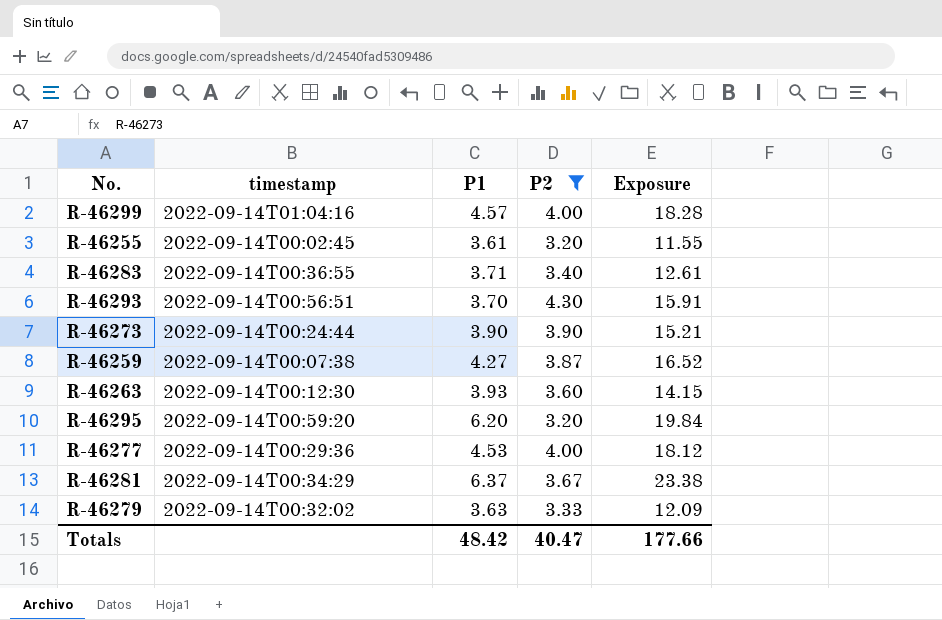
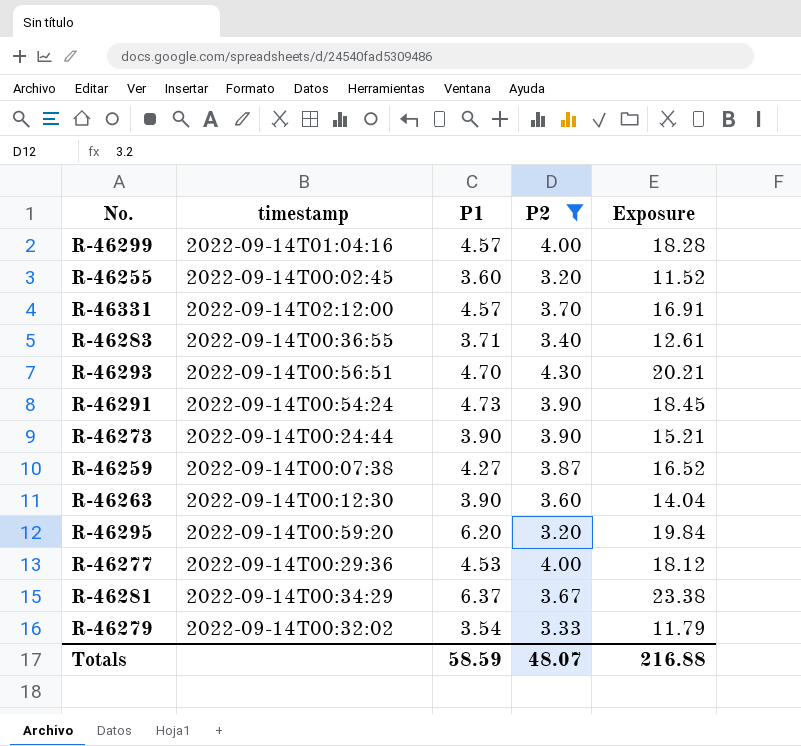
R-46255 | P1: 3.61 -> 3.60
R-46255 | Exposure: 11.55 -> 11.52
row R-46331: none -> 2022-09-14T02:12:00 | 4.57 | 3.70 | 16.91
R-46293 | P1: 3.70 -> 4.70
R-46293 | Exposure: 15.91 -> 20.21
row R-46291: none -> 2022-09-14T00:54:24 | 4.73 | 3.90 | 18.45
R-46263 | P1: 3.93 -> 3.90
R-46263 | Exposure: 14.15 -> 14.04
R-46279 | P1: 3.63 -> 3.54
R-46279 | Exposure: 12.09 -> 11.79
Totals | P1: 48.42 -> 58.59
Totals | P2: 40.47 -> 48.07
Totals | Exposure: 177.66 -> 216.88

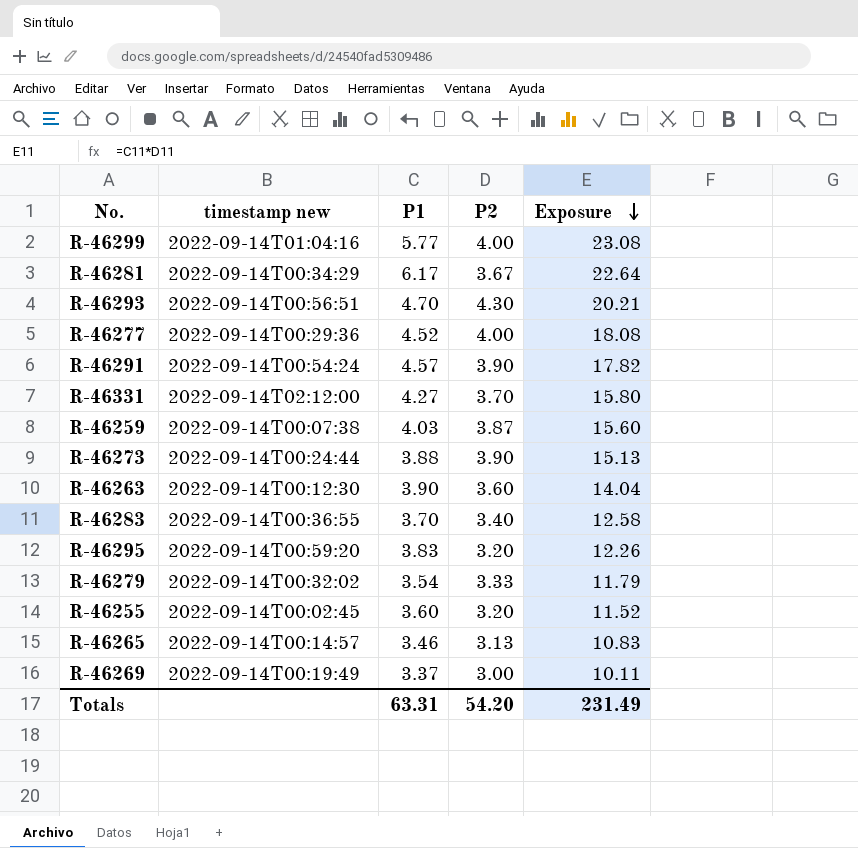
filter: P2 >= 3.20 -> none
row order: none -> Exposure descending
column name: timestamp -> timestamp new
R-46299 | P1: 4.57 -> 5.77
R-46299 | Exposure: 18.28 -> 23.08
R-46281 | P1: 6.37 -> 6.17
R-46281 | Exposure: 23.38 -> 22.64
R-46277 | P1: 4.53 -> 4.52
R-46277 | Exposure: 18.12 -> 18.08
R-46291 | P1: 4.73 -> 4.57
R-46291 | Exposure: 18.45 -> 17.82
R-46331 | P1: 4.57 -> 4.27
R-46331 | Exposure: 16.91 -> 15.80
R-46259 | P1: 4.27 -> 4.03
R-46259 | Exposure: 16.52 -> 15.60
R-46273 | P1: 3.90 -> 3.88
R-46273 | Exposure: 15.21 -> 15.13
R-46283 | P1: 3.71 -> 3.70
R-46283 | Exposure: 12.61 -> 12.58
R-46295 | P1: 6.20 -> 3.83
R-46295 | Exposure: 19.84 -> 12.26
Totals | P1: 58.59 -> 63.31
Totals | P2: 48.07 -> 54.20
Totals | Exposure: 216.88 -> 231.49

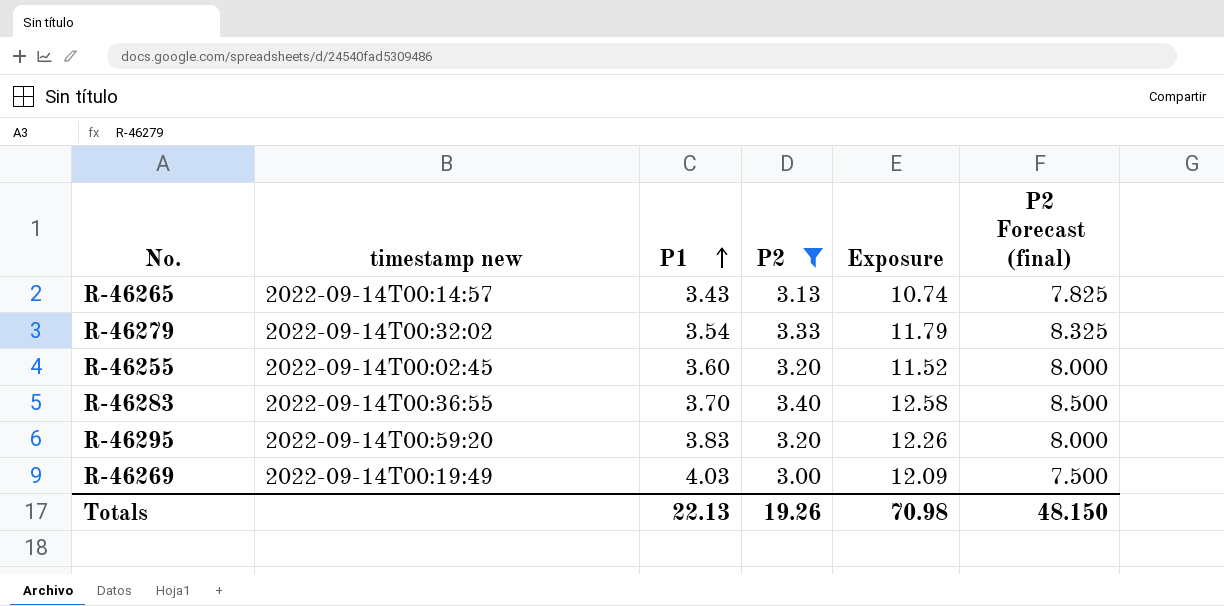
filter: none -> P2 <= 3.40
row order: Exposure descending -> P1 ascending
column P2 Forecast (final) | formula: none -> [P2] * 2.5
R-46265 | P1: 3.46 -> 3.43
R-46265 | Exposure: 10.83 -> 10.74
R-46269 | P1: 3.37 -> 4.03
R-46269 | Exposure: 10.11 -> 12.09
Totals | P1: 63.31 -> 22.13
Totals | P2: 54.20 -> 19.26
Totals | Exposure: 231.49 -> 70.98

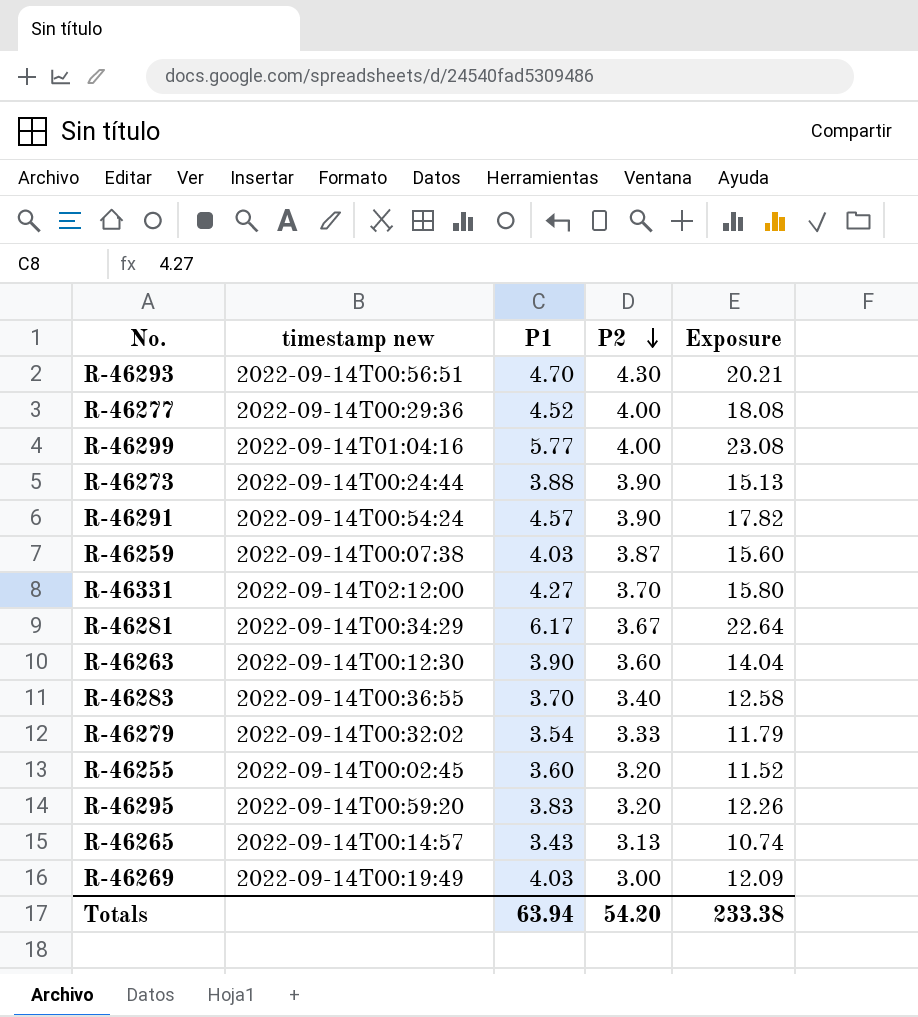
filter: P2 <= 3.40 -> none
row order: P1 ascending -> P2 descending
column P2 Forecast (final) | formula: [P2] * 2.5 -> none
Totals | P1: 22.13 -> 63.94
Totals | P2: 19.26 -> 54.20
Totals | Exposure: 70.98 -> 233.38

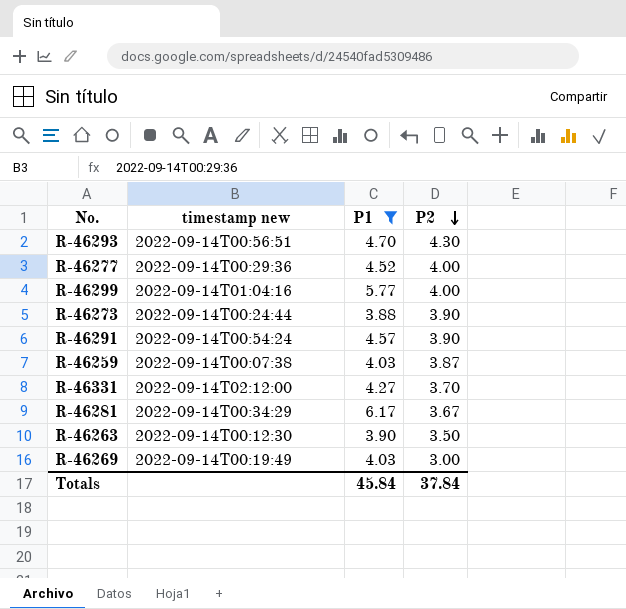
filter: none -> P1 >= 3.88
column Exposure | formula: [P1] * [P2] -> none
R-46263 | P2: 3.60 -> 3.50
Totals | P1: 63.94 -> 45.84
Totals | P2: 54.20 -> 37.84

